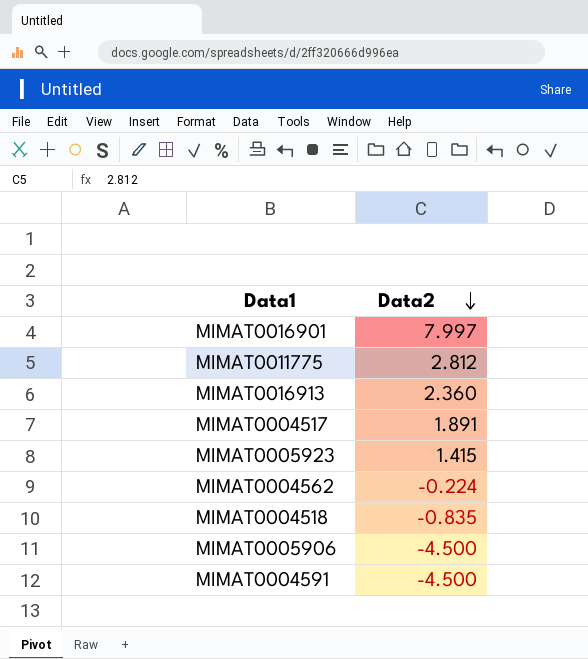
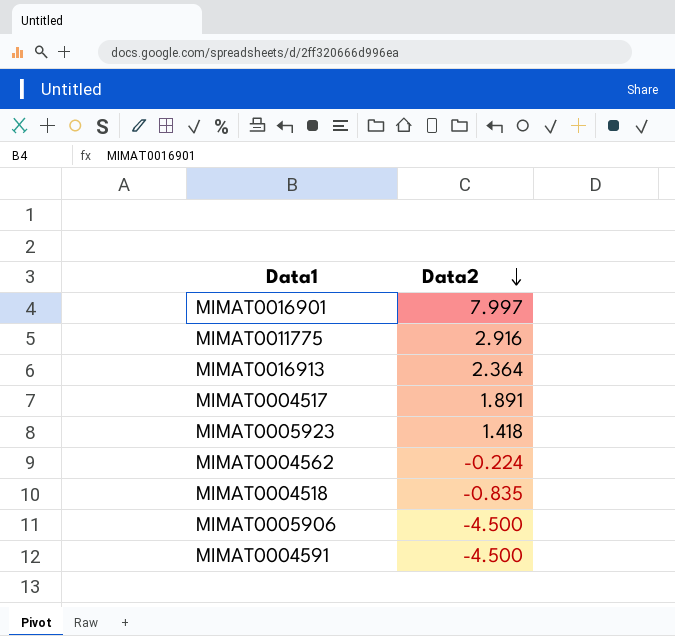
MIMAT0011775 | Data2: 2.812 -> 2.916
MIMAT0016913 | Data2: 2.360 -> 2.364
MIMAT0005923 | Data2: 1.415 -> 1.418

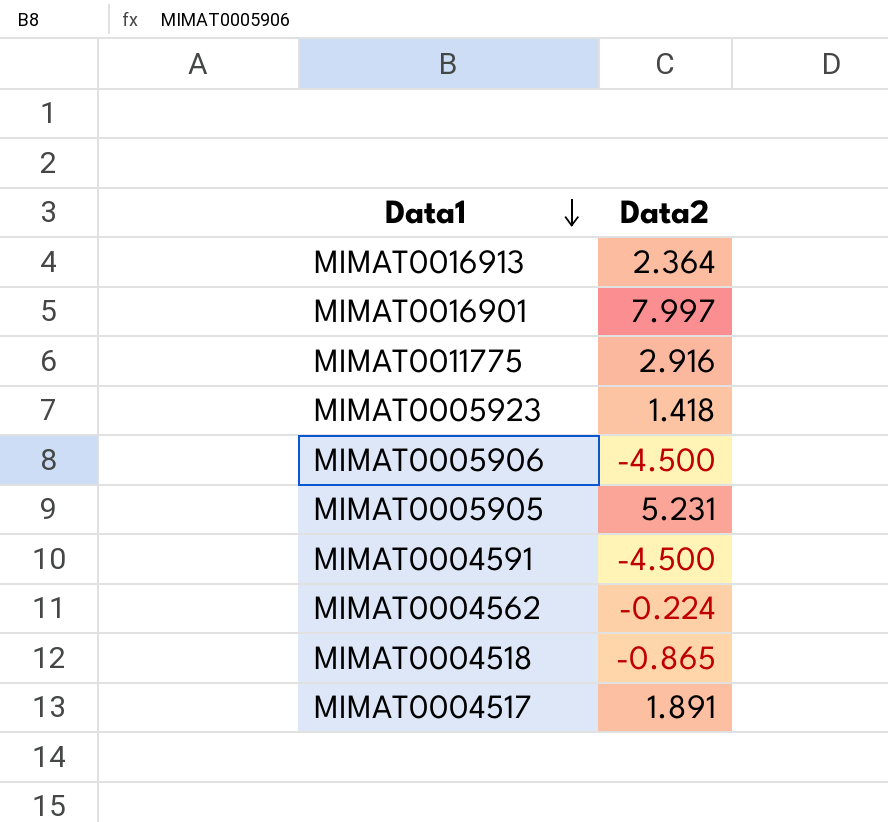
row order: Data2 descending -> Data1 descending
row MIMAT0005905: none -> 5.231
MIMAT0004518 | Data2: -0.835 -> -0.865

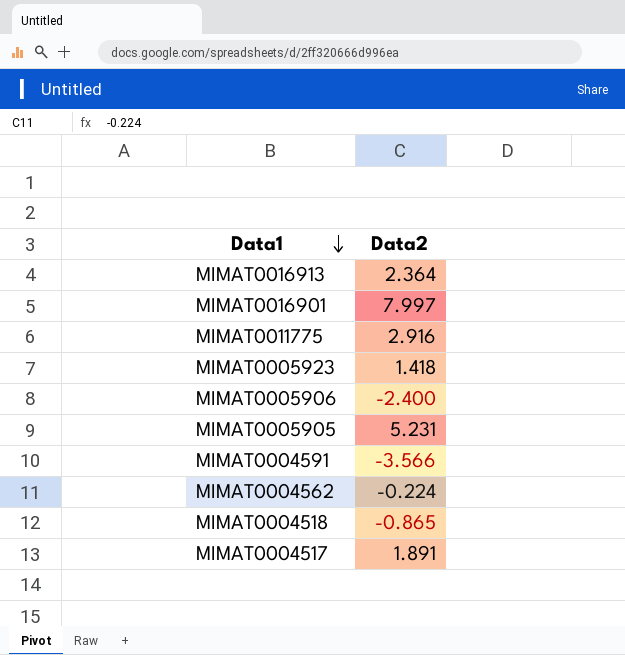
MIMAT0005906 | Data2: -4.500 -> -2.400
MIMAT0004591 | Data2: -4.500 -> -3.566

